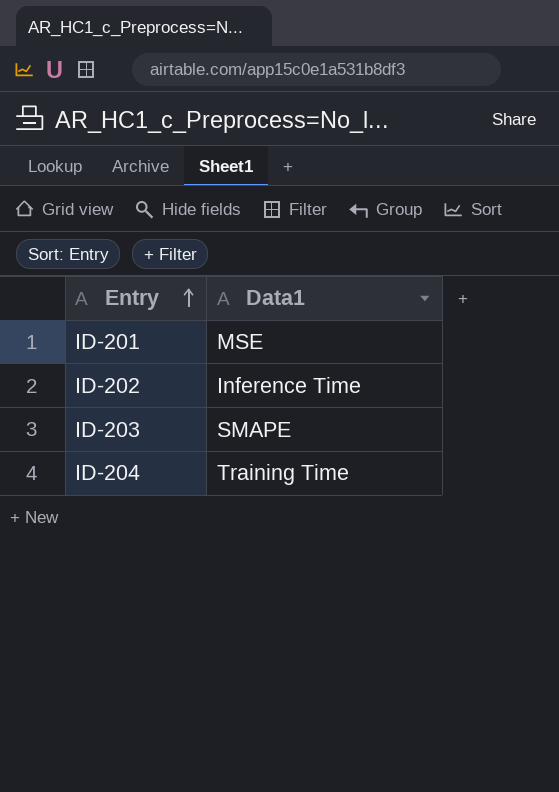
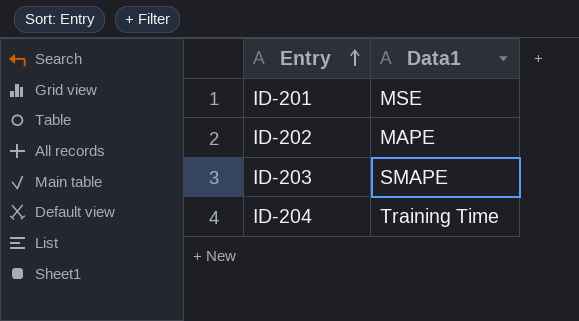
ID-202 | Data1: Inference Time -> MAPE

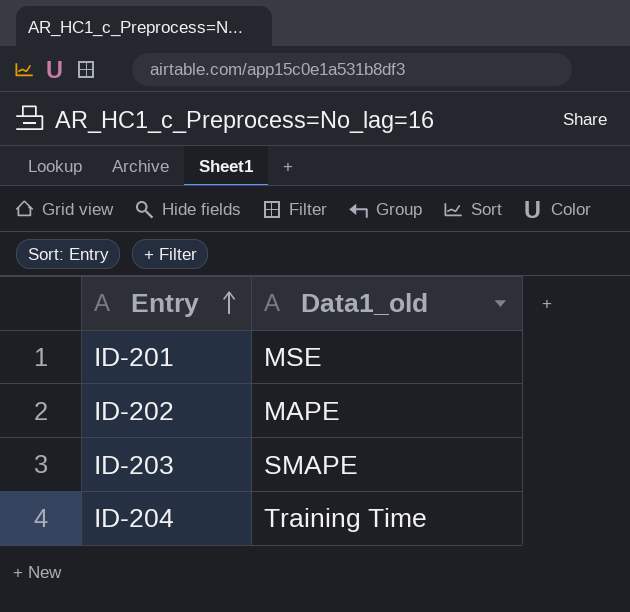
column name: Data1 -> Data1_old

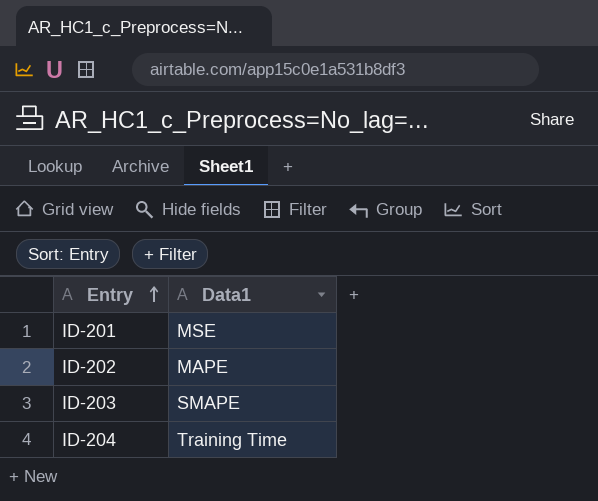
column name: Data1_old -> Data1

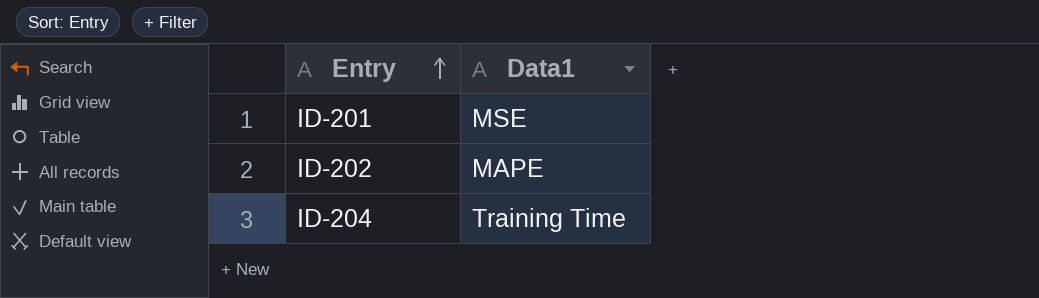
row ID-203: SMAPE -> none

